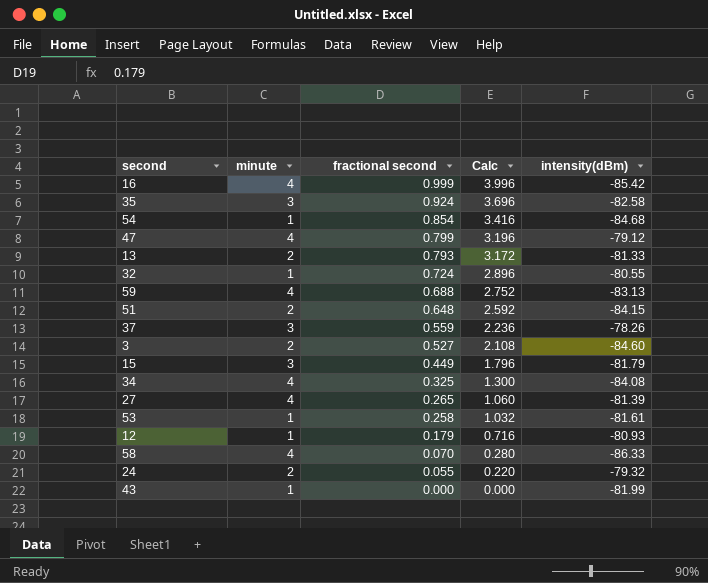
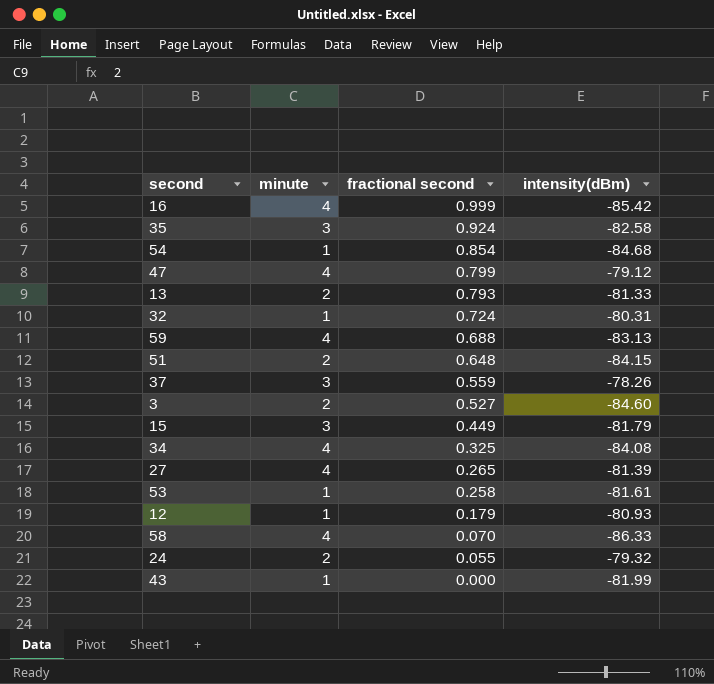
column Calc | formula: [fractional second] * 4 -> none
32 | intensity(dBm): -80.55 -> -80.31

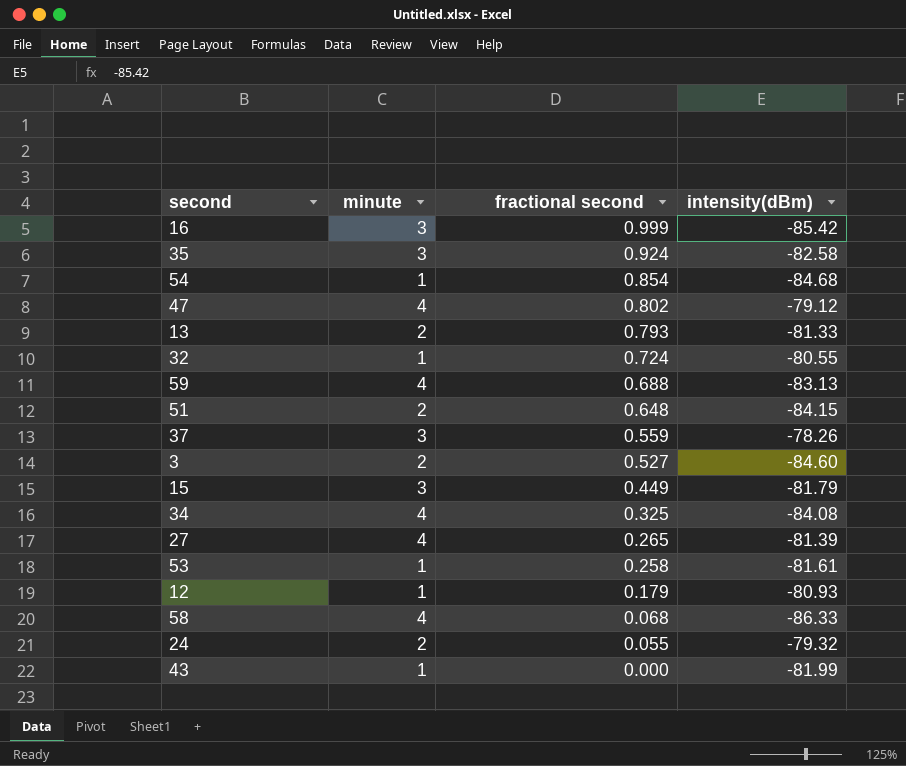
16 | minute: 4 -> 3
47 | fractional second: 0.799 -> 0.802
32 | intensity(dBm): -80.31 -> -80.55
58 | fractional second: 0.070 -> 0.068

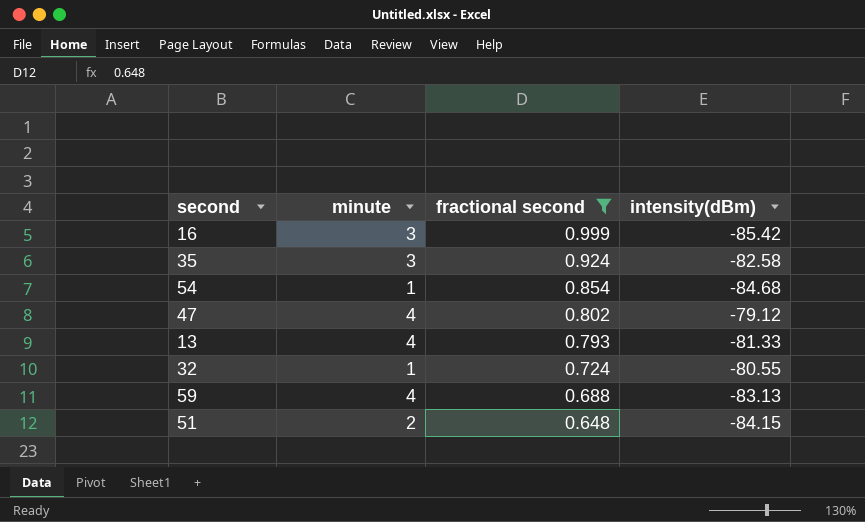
filter: none -> fractional second >= 0.648
13 | minute: 2 -> 4

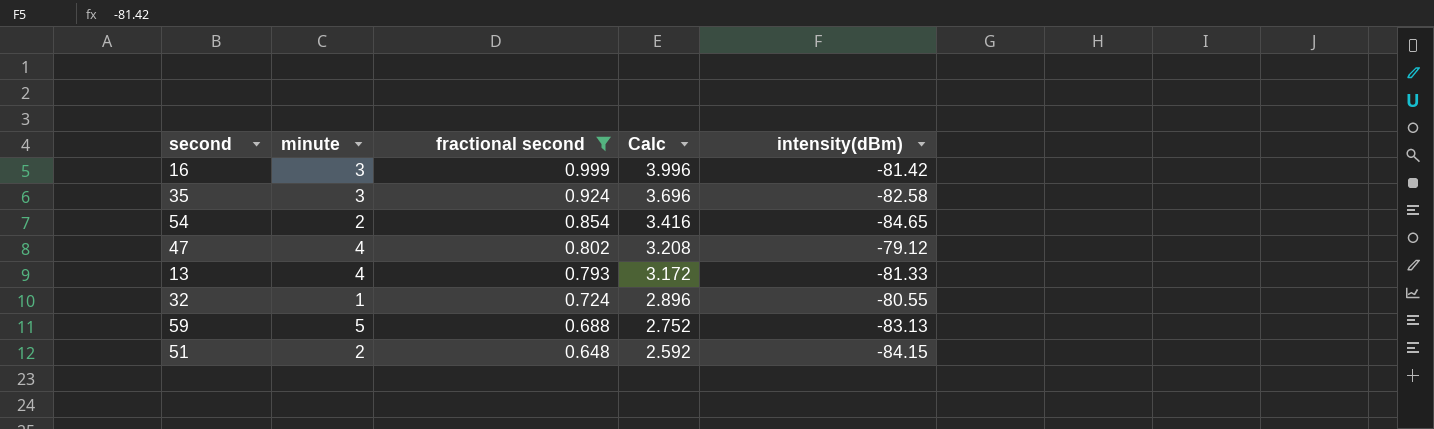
column Calc | formula: none -> [fractional second] * 4
16 | intensity(dBm): -85.42 -> -81.42
54 | minute: 1 -> 2
54 | intensity(dBm): -84.68 -> -84.65
59 | minute: 4 -> 5

